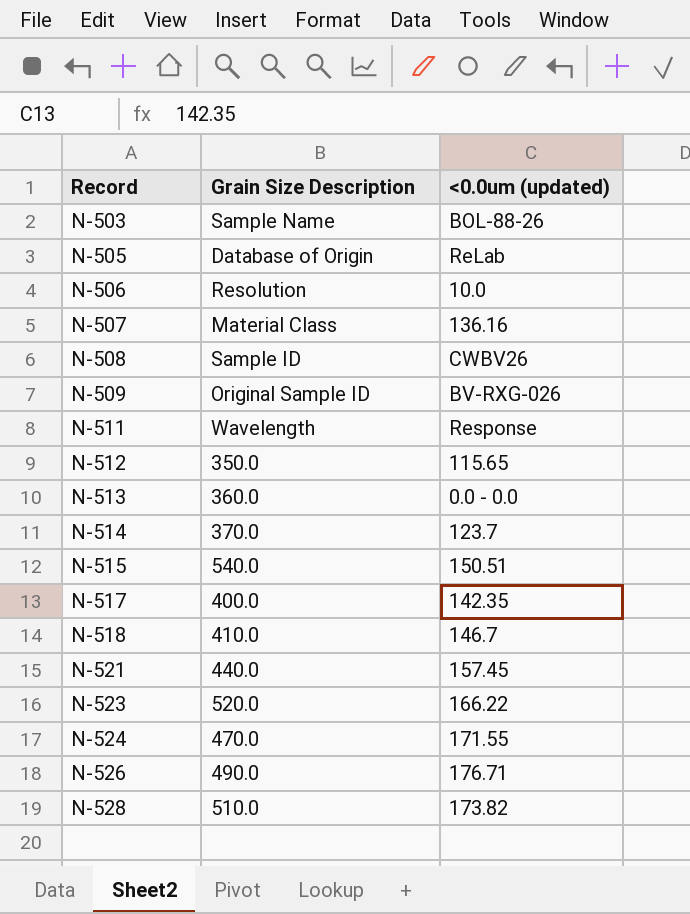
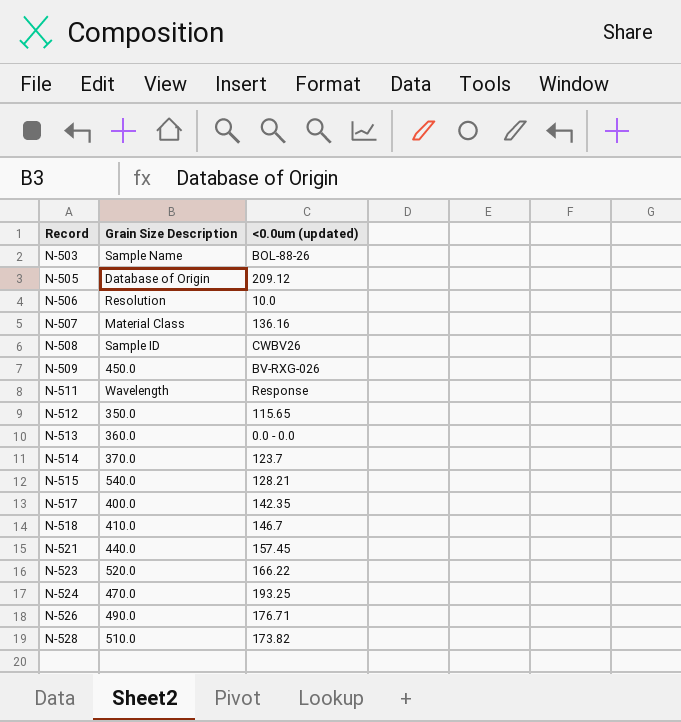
N-505 | <0.0um (updated): ReLab -> 209.12
N-509 | Grain Size Description: Original Sample ID -> 450.0
N-515 | <0.0um (updated): 150.51 -> 128.21
N-524 | <0.0um (updated): 171.55 -> 193.25

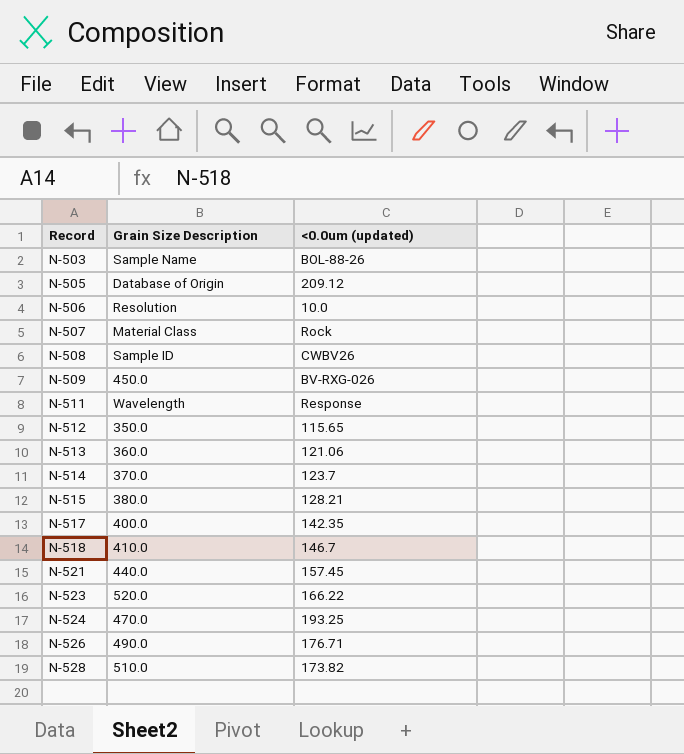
N-507 | <0.0um (updated): 136.16 -> Rock
N-513 | <0.0um (updated): 0.0 - 0.0 -> 121.06
N-515 | Grain Size Description: 540.0 -> 380.0

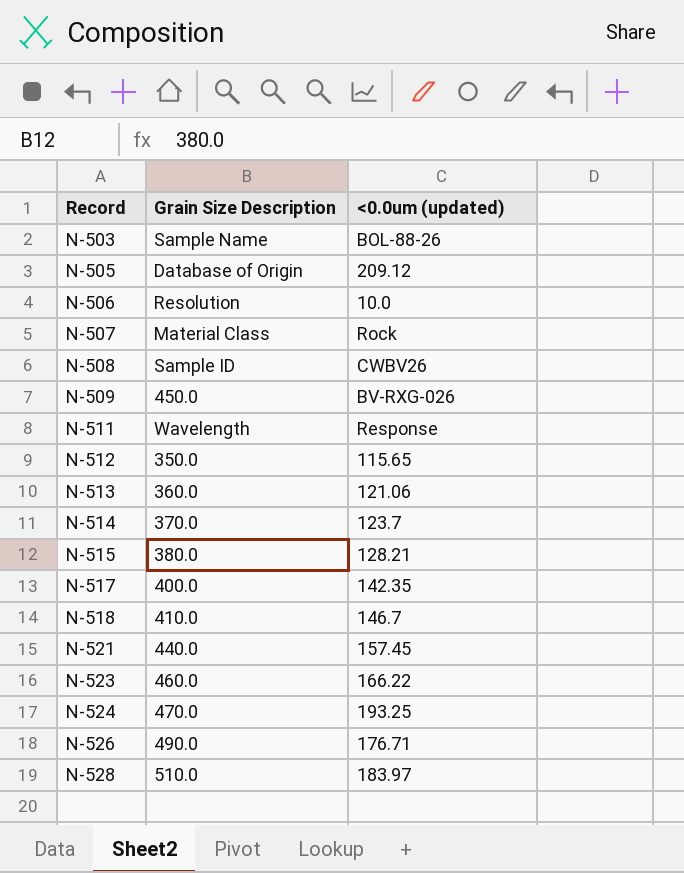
N-523 | Grain Size Description: 520.0 -> 460.0
N-528 | <0.0um (updated): 173.82 -> 183.97

